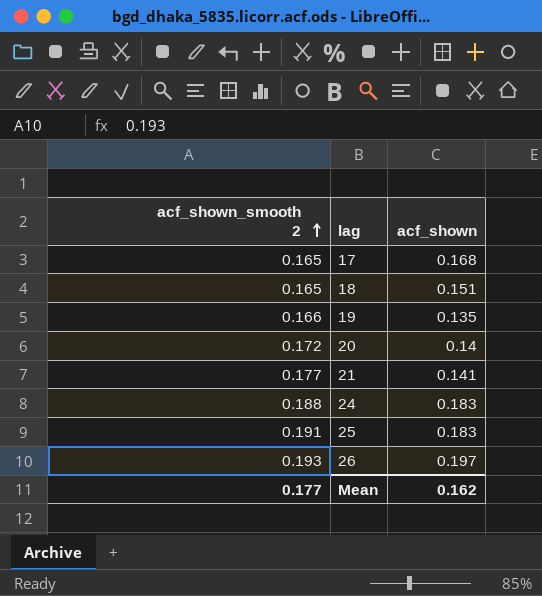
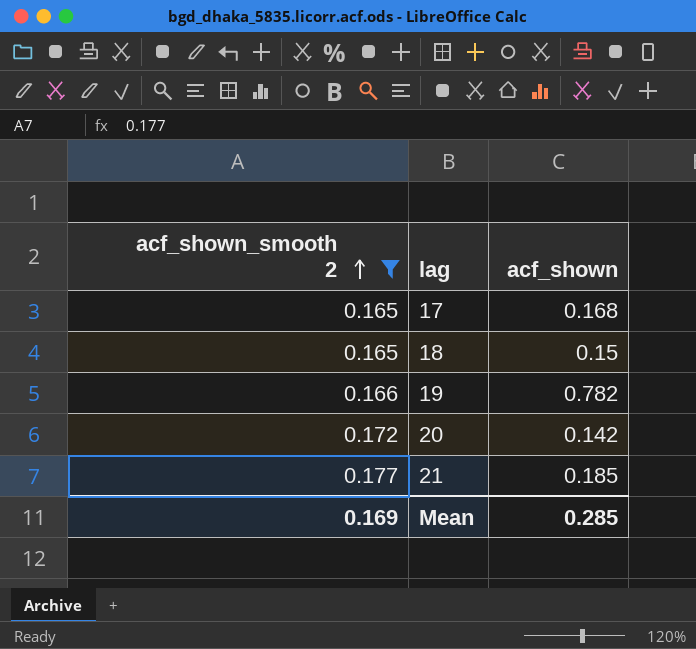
filter: none -> acf_shown_smooth 2 <= 0.177
18 | acf_shown: 0.151 -> 0.15
19 | acf_shown: 0.135 -> 0.782
20 | acf_shown: 0.14 -> 0.142
21 | acf_shown: 0.141 -> 0.185
Mean | acf_shown_smooth 2: 0.177 -> 0.169
Mean | acf_shown: 0.162 -> 0.285

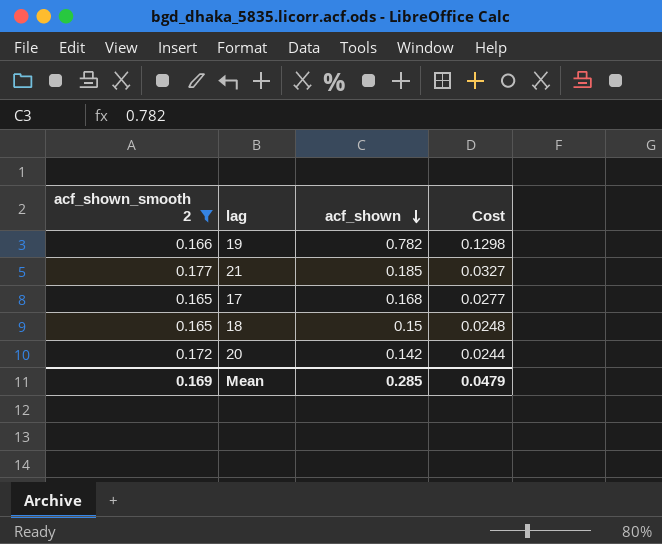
row order: acf_shown_smooth 2 ascending -> acf_shown descending
column Cost | formula: none -> [acf_shown_smooth 2] * [acf_shown]

